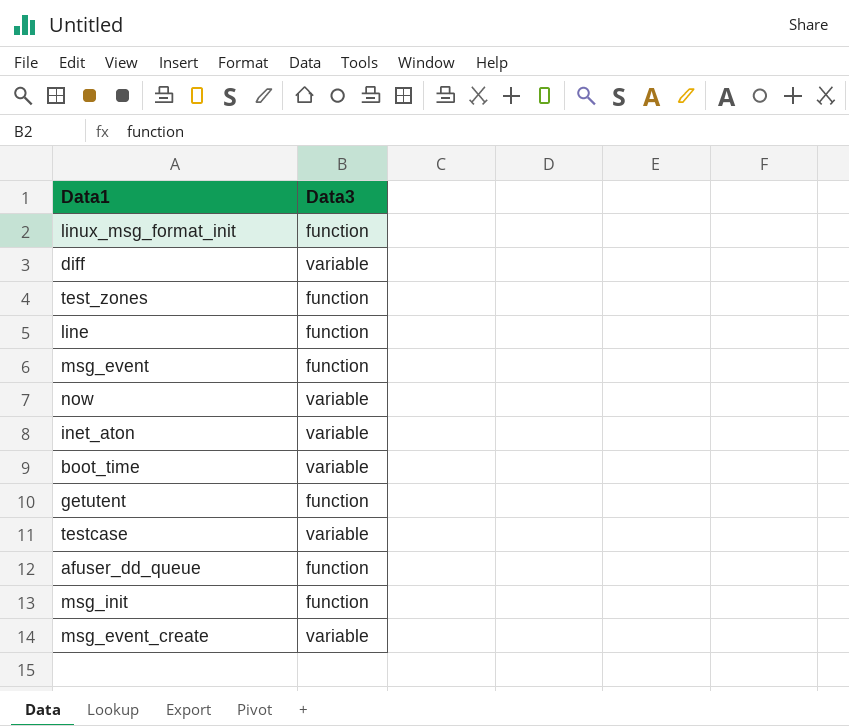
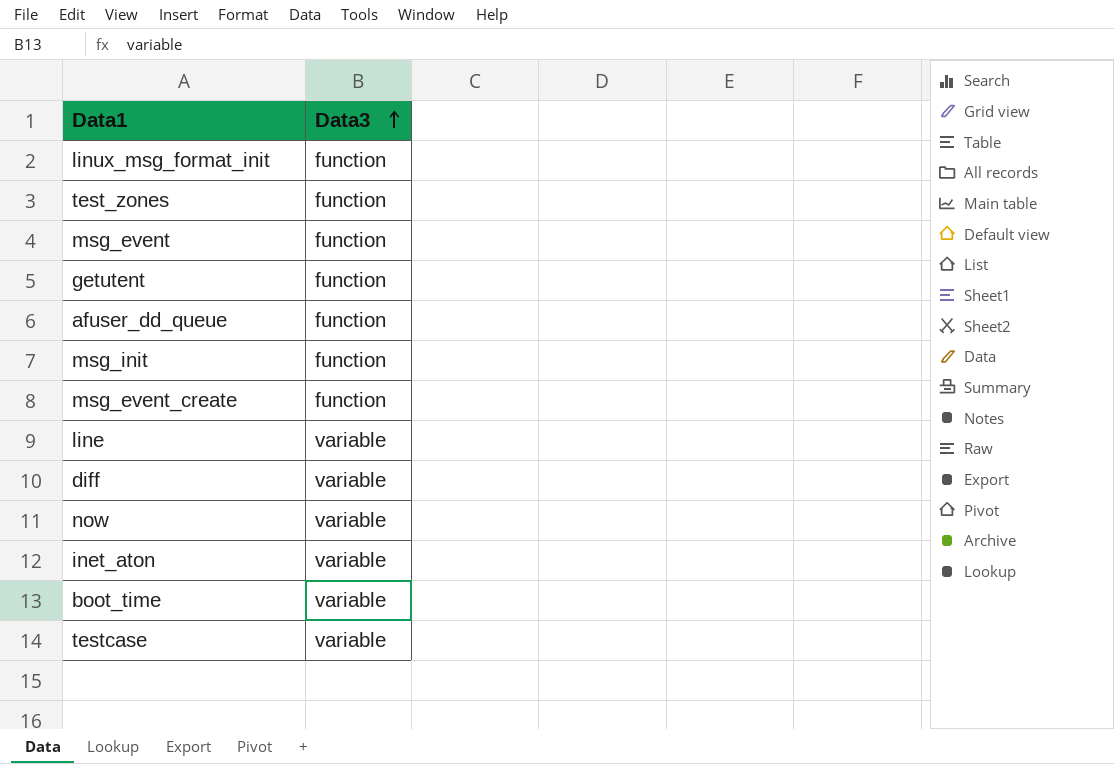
row order: none -> Data3 ascending
msg_event_create | Data3: variable -> function
line | Data3: function -> variable

